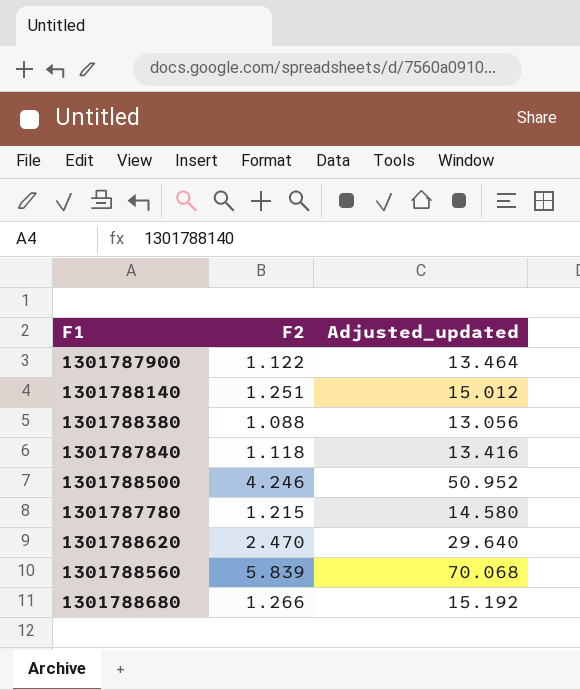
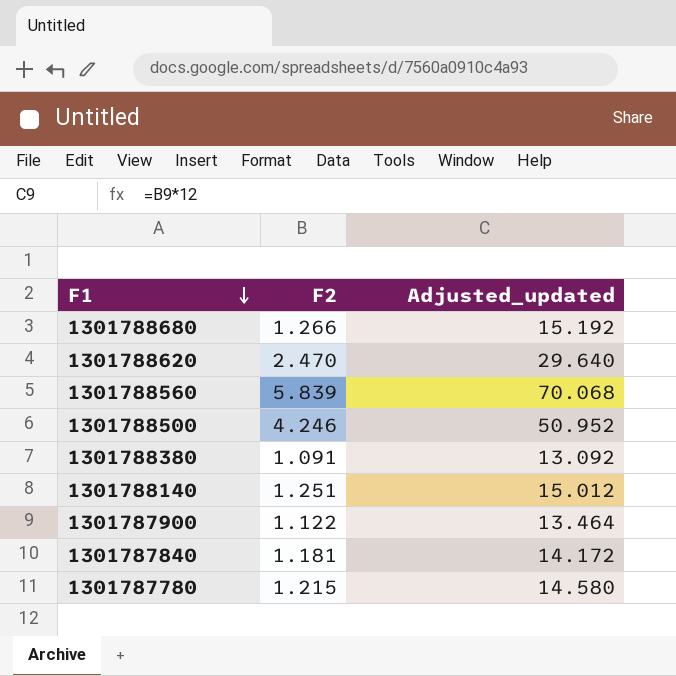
row order: none -> F1 descending
1301788380 | F2: 1.088 -> 1.091
1301788380 | Adjusted_updated: 13.056 -> 13.092
1301787840 | F2: 1.118 -> 1.181
1301787840 | Adjusted_updated: 13.416 -> 14.172

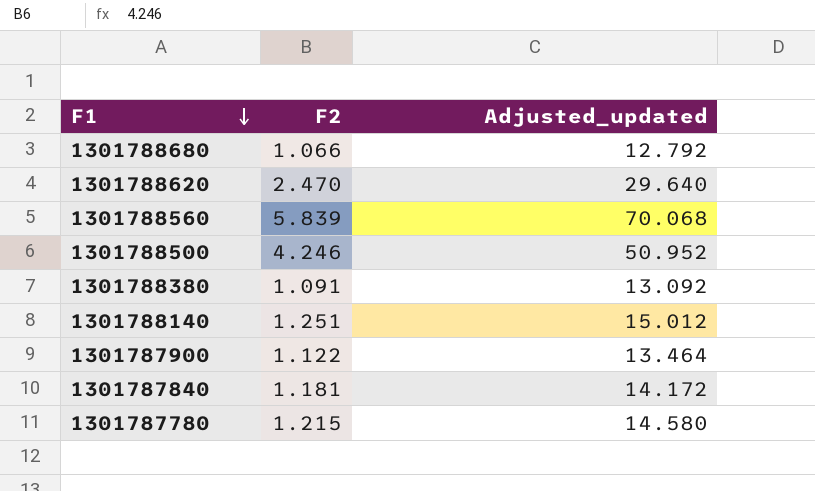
1301788680 | F2: 1.266 -> 1.066
1301788680 | Adjusted_updated: 15.192 -> 12.792

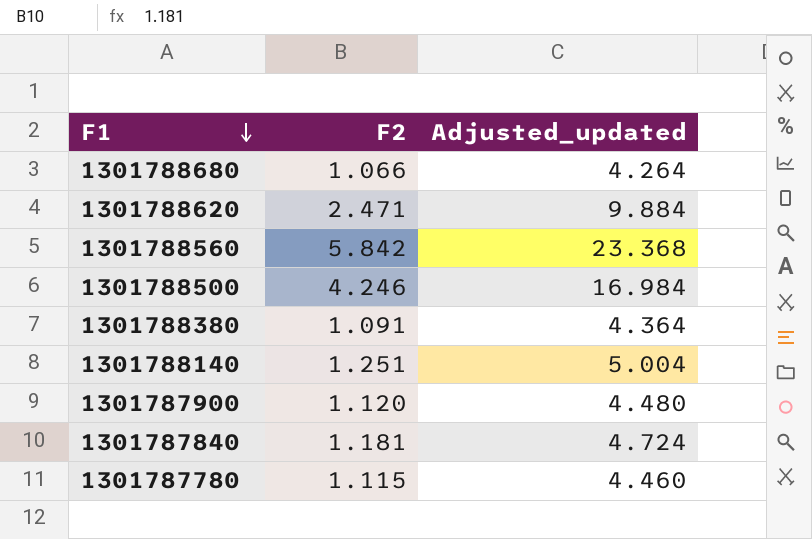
column Adjusted_updated | formula: [F2] * 12 -> [F2] * 4
1301788620 | F2: 2.470 -> 2.471
1301788560 | F2: 5.839 -> 5.842
1301787900 | F2: 1.122 -> 1.120
1301787780 | F2: 1.215 -> 1.115

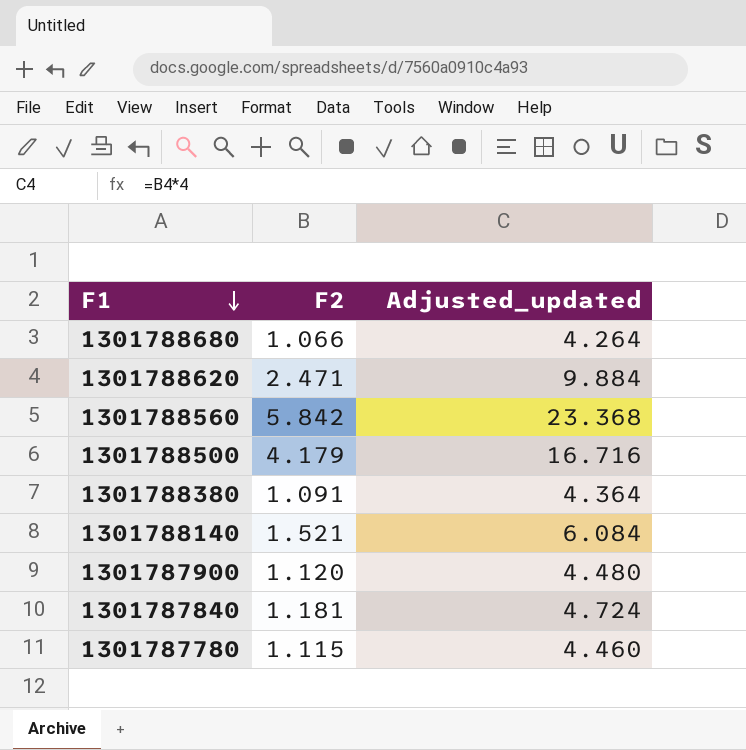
1301788500 | F2: 4.246 -> 4.179
1301788500 | Adjusted_updated: 16.984 -> 16.716
1301788140 | F2: 1.251 -> 1.521
1301788140 | Adjusted_updated: 5.004 -> 6.084

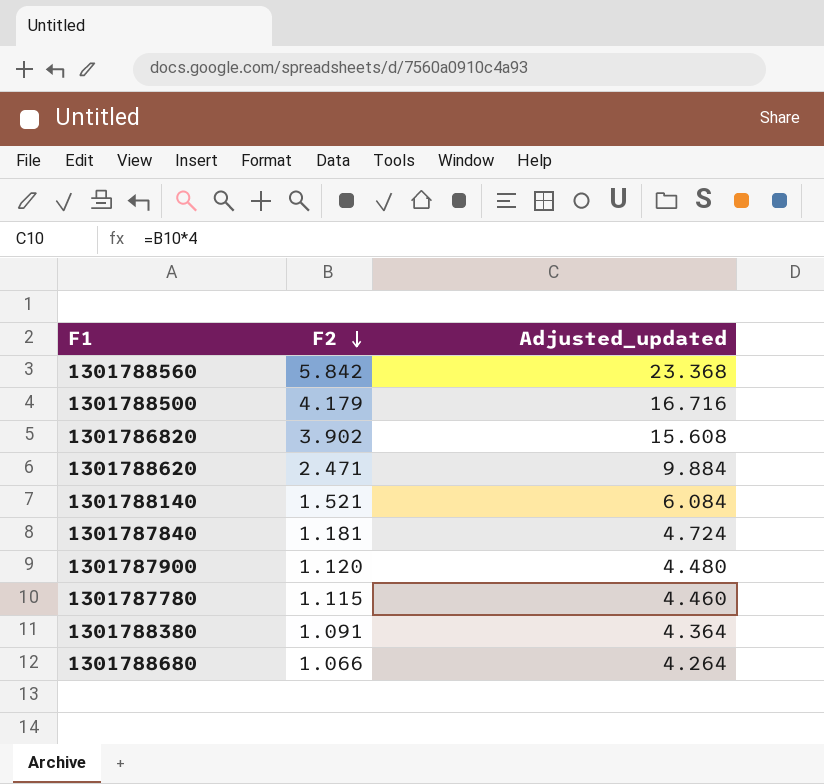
row order: F1 descending -> F2 descending
row 1301786820: none -> 3.902 | 15.608

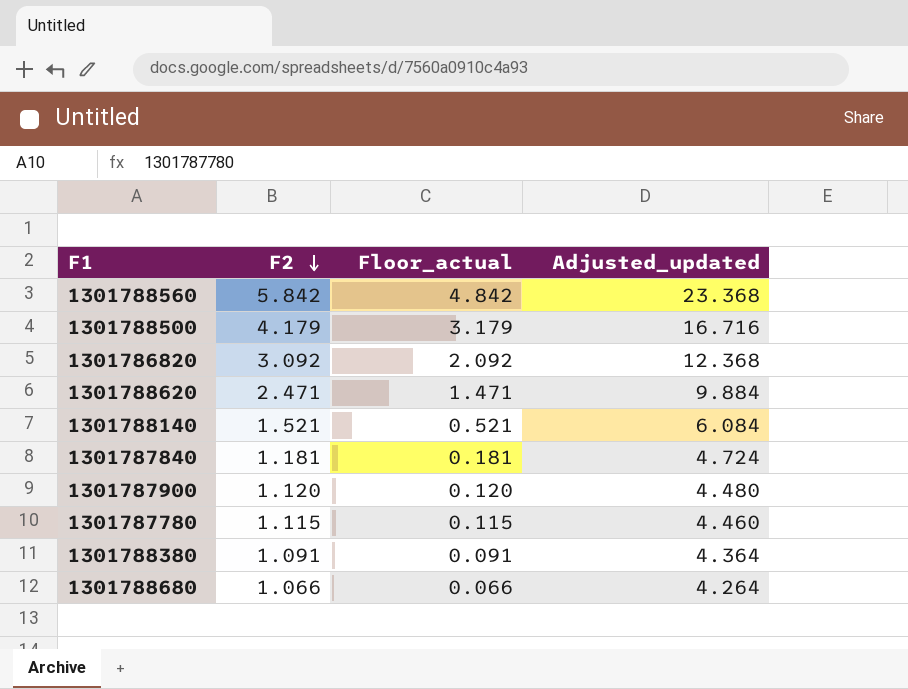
column Floor_actual | formula: none -> [F2] - 1
1301786820 | F2: 3.902 -> 3.092
1301786820 | Adjusted_updated: 15.608 -> 12.368

